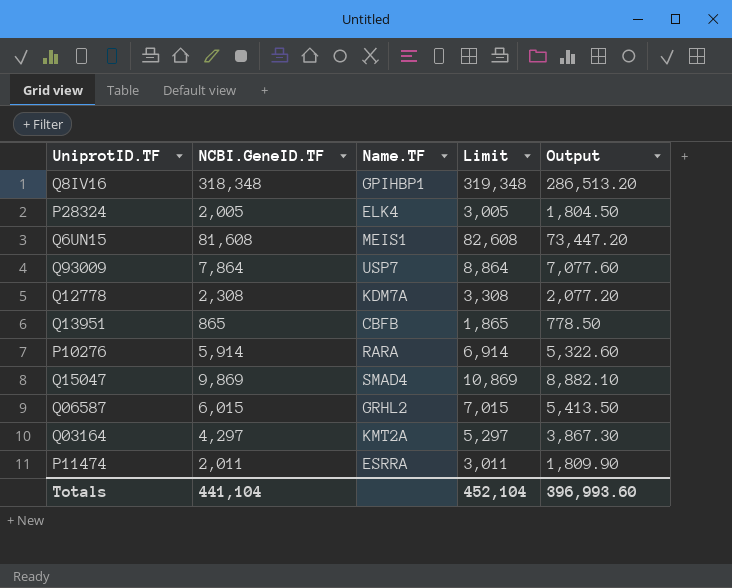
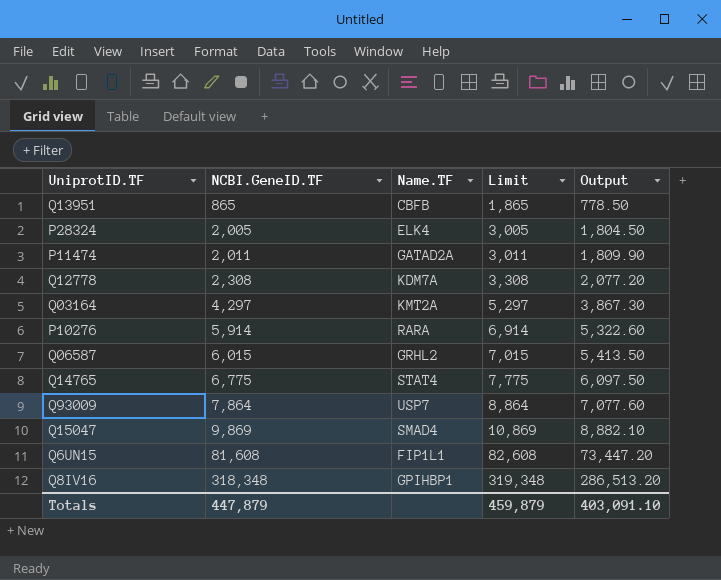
row order: none -> NCBI.GeneID.TF ascending
P11474 | Name.TF: ESRRA -> GATAD2A
row Q14765: none -> 6,775 | STAT4 | 7,775 | 6,097.50
Q6UN15 | Name.TF: MEIS1 -> FIP1L1
Totals | NCBI.GeneID.TF: 441,104 -> 447,879
Totals | Limit: 452,104 -> 459,879
Totals | Output: 396,993.60 -> 403,091.10

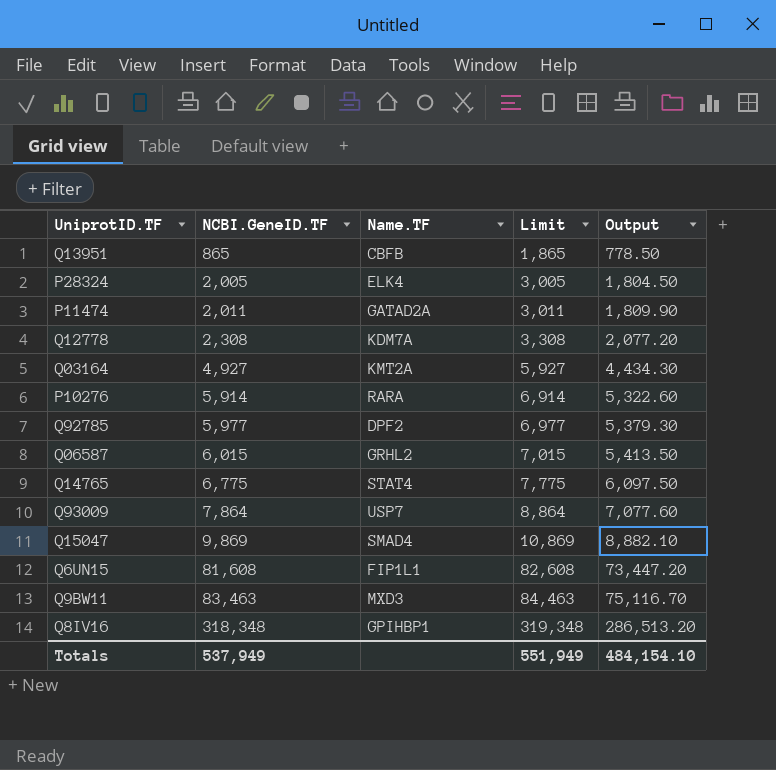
Q03164 | NCBI.GeneID.TF: 4,297 -> 4,927
Q03164 | Limit: 5,297 -> 5,927
Q03164 | Output: 3,867.30 -> 4,434.30
row Q92785: none -> 5,977 | DPF2 | 6,977 | 5,379.30
row Q9BW11: none -> 83,463 | MXD3 | 84,463 | 75,116.70
Totals | NCBI.GeneID.TF: 447,879 -> 537,949
Totals | Limit: 459,879 -> 551,949
Totals | Output: 403,091.10 -> 484,154.10

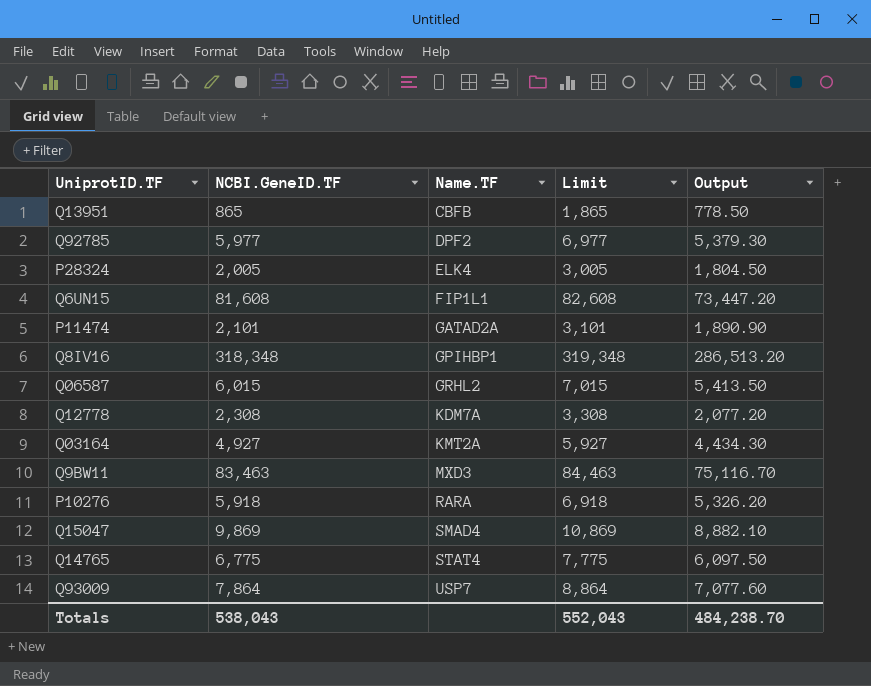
row order: NCBI.GeneID.TF ascending -> Name.TF ascending
P11474 | NCBI.GeneID.TF: 2,011 -> 2,101
P11474 | Limit: 3,011 -> 3,101
P11474 | Output: 1,809.90 -> 1,890.90
P10276 | NCBI.GeneID.TF: 5,914 -> 5,918
P10276 | Limit: 6,914 -> 6,918
P10276 | Output: 5,322.60 -> 5,326.20
Totals | NCBI.GeneID.TF: 537,949 -> 538,043
Totals | Limit: 551,949 -> 552,043
Totals | Output: 484,154.10 -> 484,238.70

